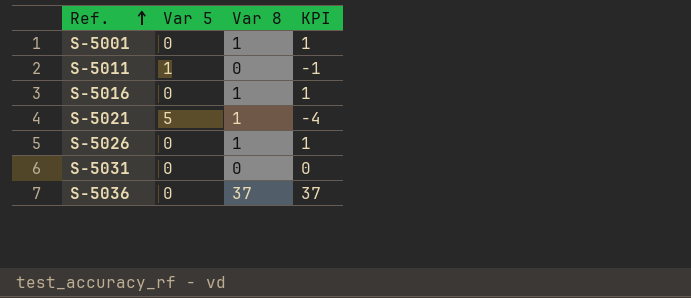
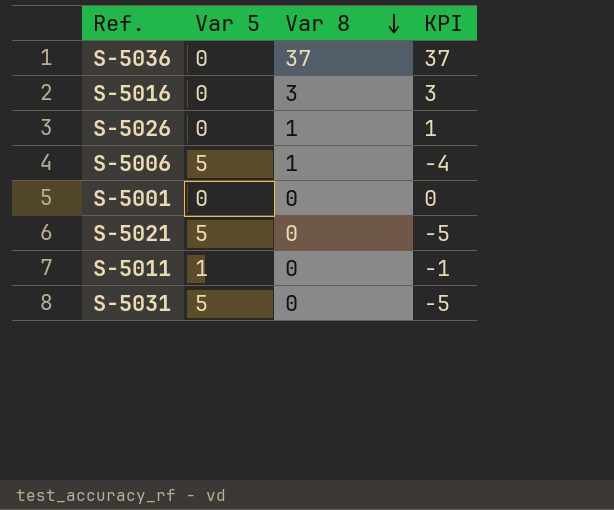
row order: Ref. ascending -> Var 8 descending
S-5016 | Var 8: 1 -> 3
S-5016 | KPI: 1 -> 3
row S-5006: none -> 5 | 1 | -4
S-5001 | Var 8: 1 -> 0
S-5001 | KPI: 1 -> 0
S-5021 | Var 8: 1 -> 0
S-5021 | KPI: -4 -> -5
S-5031 | Var 5: 0 -> 5
S-5031 | KPI: 0 -> -5

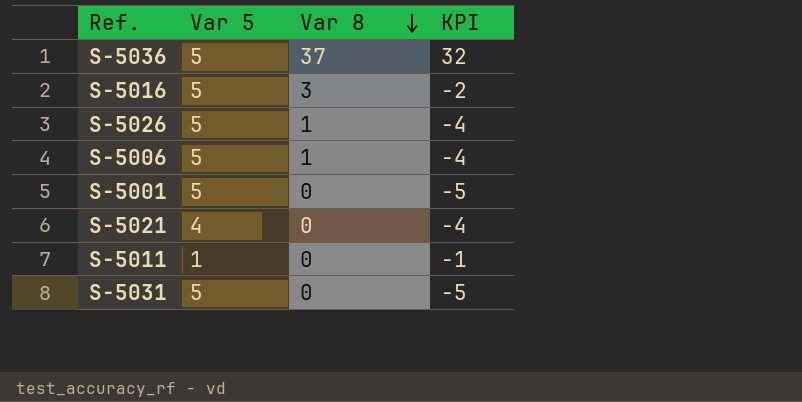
S-5036 | Var 5: 0 -> 5
S-5036 | KPI: 37 -> 32
S-5016 | Var 5: 0 -> 5
S-5016 | KPI: 3 -> -2
S-5026 | Var 5: 0 -> 5
S-5026 | KPI: 1 -> -4
S-5001 | Var 5: 0 -> 5
S-5001 | KPI: 0 -> -5
S-5021 | Var 5: 5 -> 4
S-5021 | KPI: -5 -> -4

